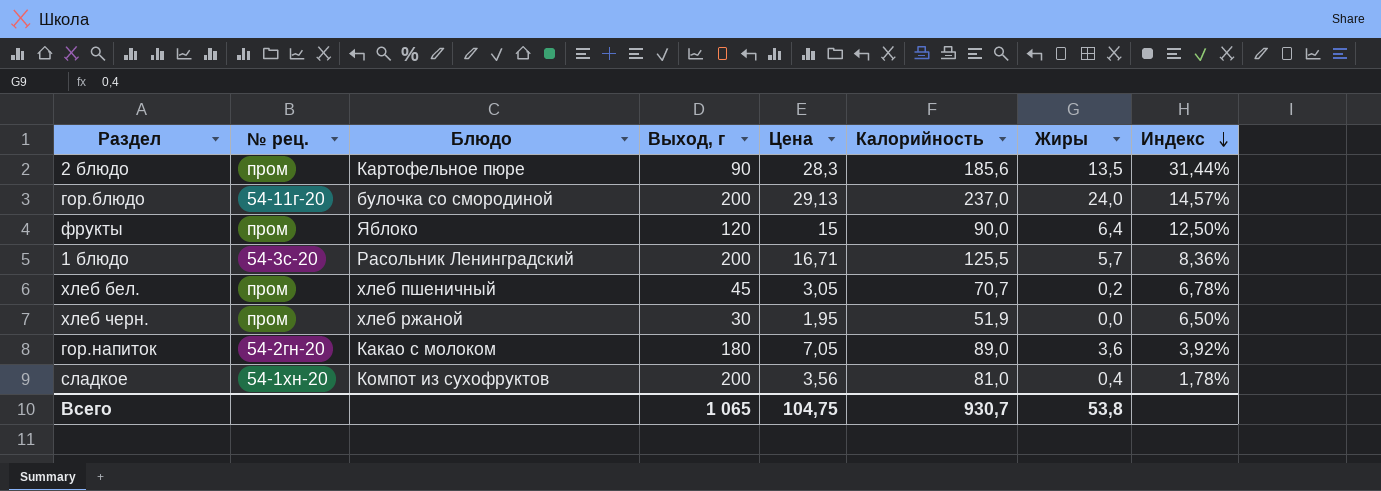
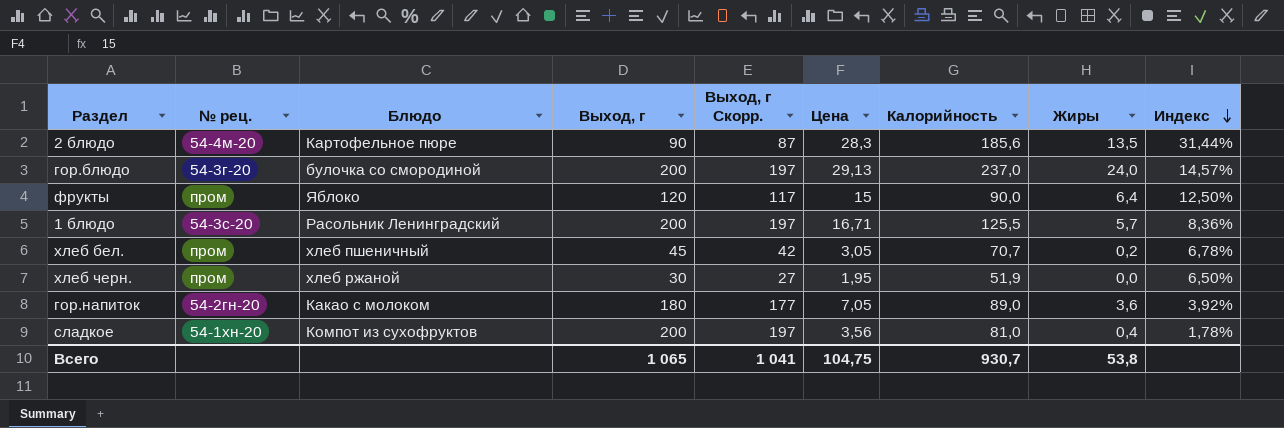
column Выход, г Скорр. | formula: none -> [Выход, г] - 3
2 блюдо | № рец.: пром -> 54-4м-20
гор.блюдо | № рец.: 54-11г-20 -> 54-3г-20

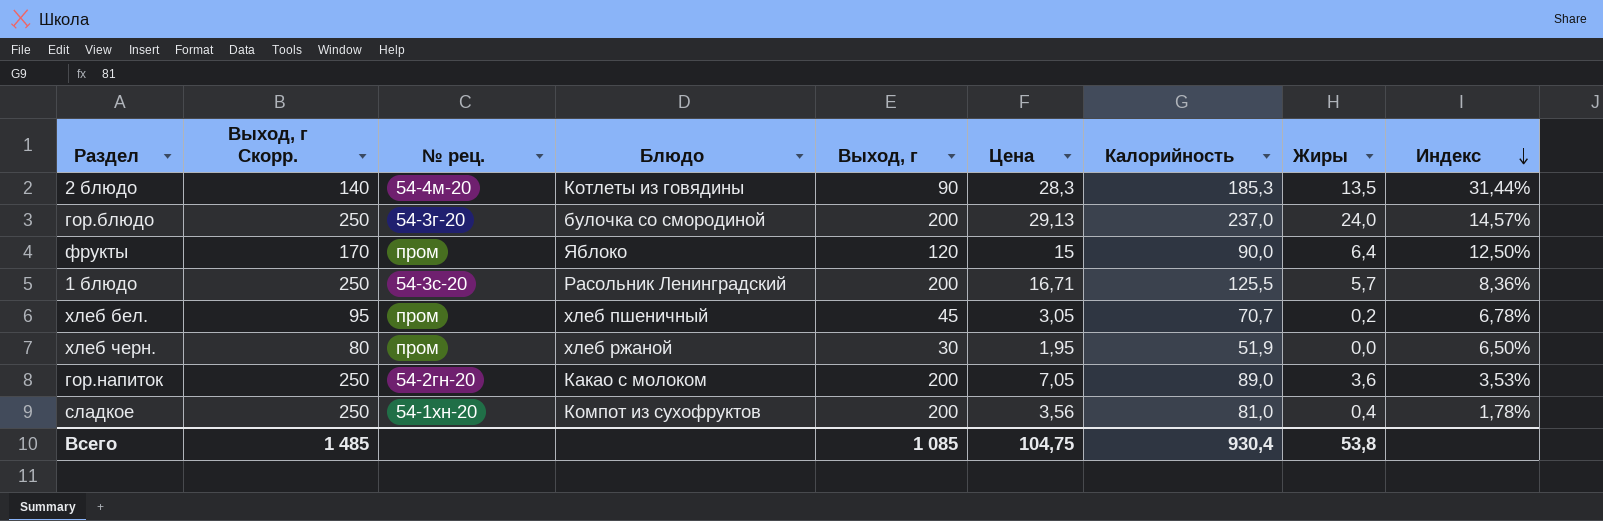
column Выход, г Скорр. | formula: [Выход, г] - 3 -> [Выход, г] + 50
column Выход, г Скорр. | position: 5 -> 2
2 блюдо | Блюдо: Картофельное пюре -> Котлеты из говядины
2 блюдо | Калорийность: 185,6 -> 185,3
гор.напиток | Выход, г: 180 -> 200
гор.напиток | Индекс: 3,92% -> 3,53%
Всего | Выход, г Скорр.: 1 041 -> 1 485
Всего | Выход, г: 1 065 -> 1 085
Всего | Калорийность: 930,7 -> 930,4

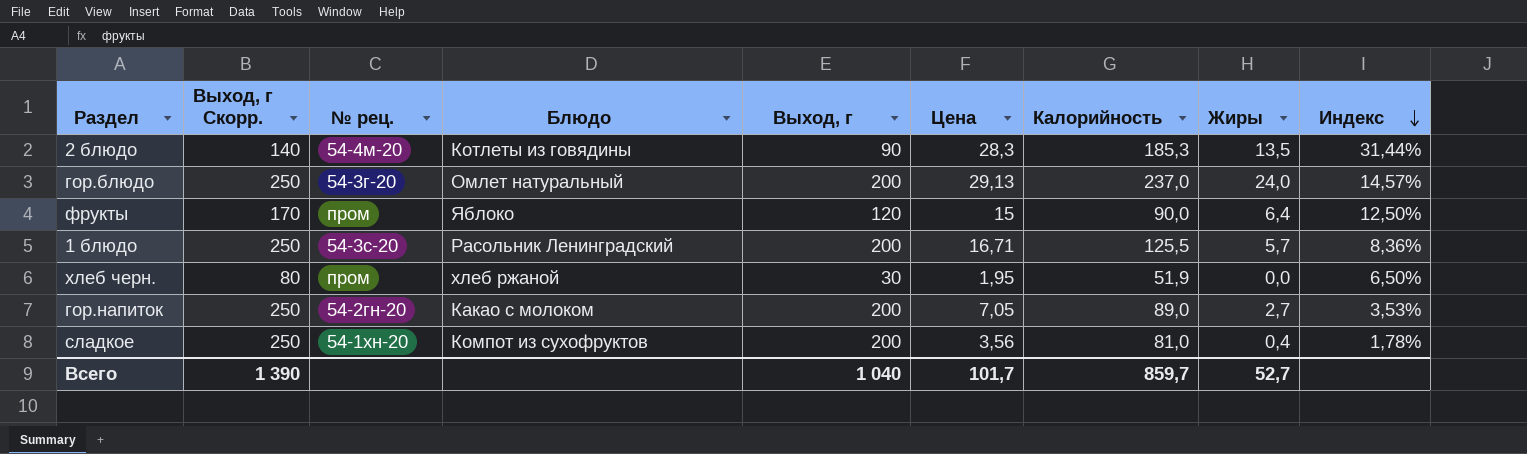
row хлеб бел.: 95 | пром | хлеб пшеничный | 45 | 3,05 | 70,7 | 0,2 | 6,78% -> none
гор.блюдо | Блюдо: булочка со смородиной -> Омлет натуральный
гор.напиток | Жиры: 3,6 -> 2,7
Всего | Выход, г Скорр.: 1 485 -> 1 390
Всего | Выход, г: 1 085 -> 1 040
Всего | Цена: 104,75 -> 101,7
Всего | Калорийность: 930,4 -> 859,7
Всего | Жиры: 53,8 -> 52,7

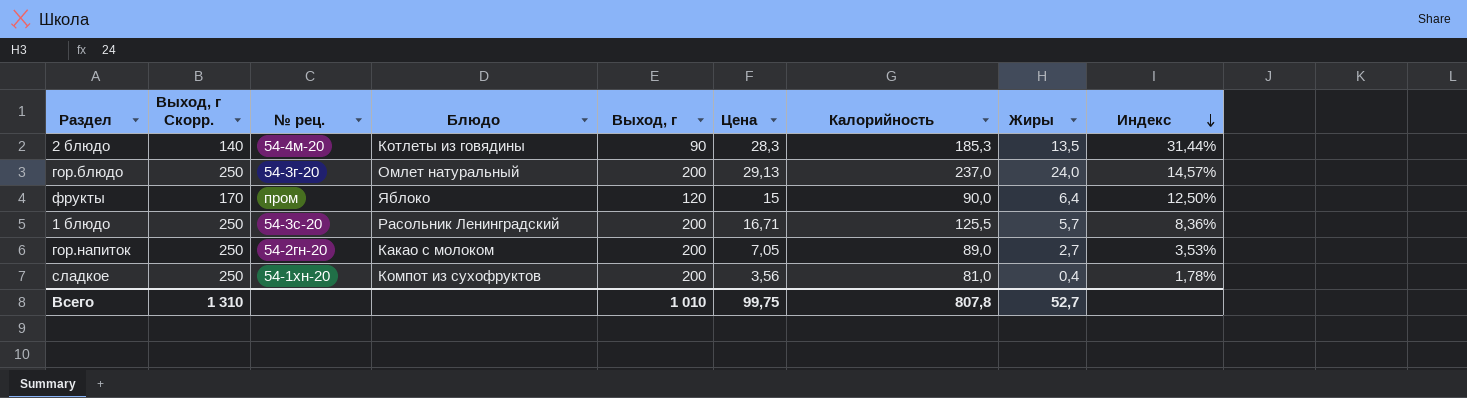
row хлеб черн.: 80 | пром | хлеб ржаной | 30 | 1,95 | 51,9 | 0,0 | 6,50% -> none
Всего | Выход, г Скорр.: 1 390 -> 1 310
Всего | Выход, г: 1 040 -> 1 010
Всего | Цена: 101,7 -> 99,75
Всего | Калорийность: 859,7 -> 807,8

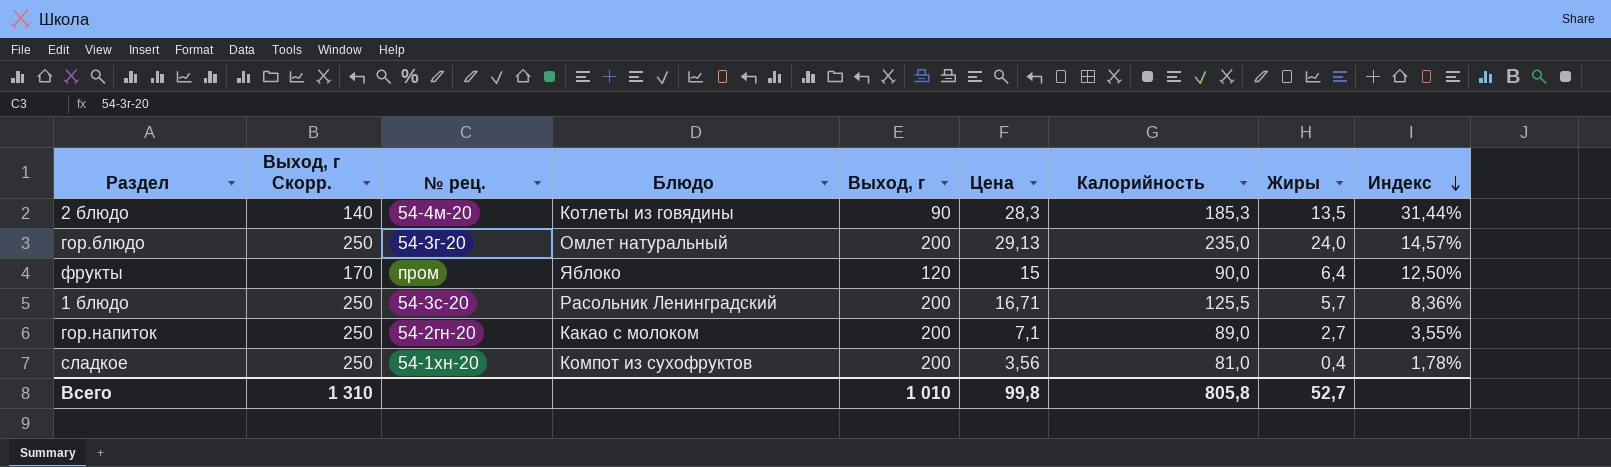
гор.блюдо | Калорийность: 237,0 -> 235,0
гор.напиток | Цена: 7,05 -> 7,1
гор.напиток | Индекс: 3,53% -> 3,55%
Всего | Цена: 99,75 -> 99,8
Всего | Калорийность: 807,8 -> 805,8

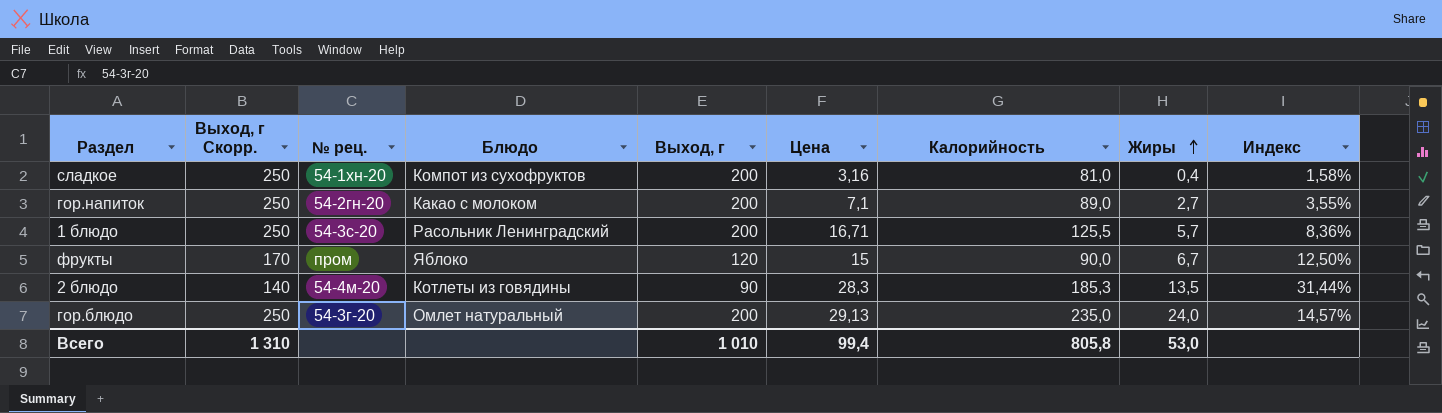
row order: Индекс descending -> Жиры ascending
сладкое | Цена: 3,56 -> 3,16
сладкое | Индекс: 1,78% -> 1,58%
фрукты | Жиры: 6,4 -> 6,7
Всего | Цена: 99,8 -> 99,4
Всего | Жиры: 52,7 -> 53,0

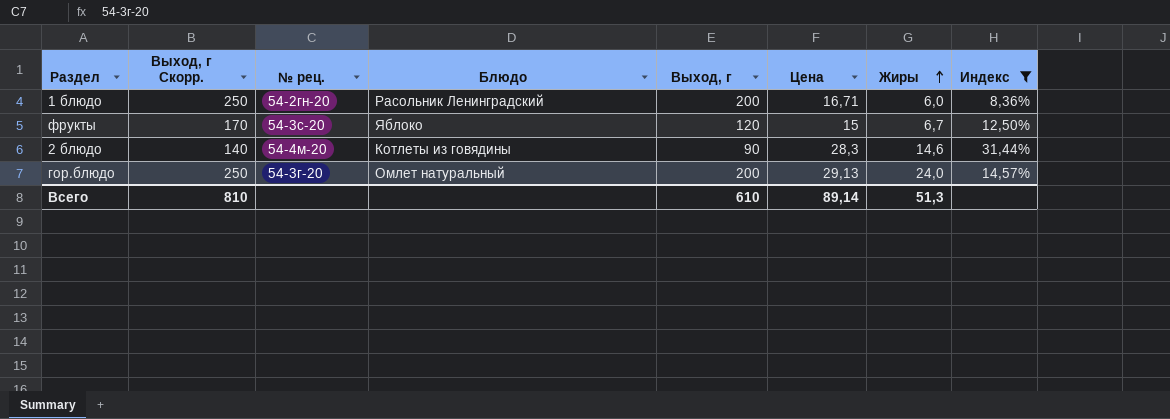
filter: none -> Индекс >= 8,36%
column Калорийность | position: 7 -> none
1 блюдо | № рец.: 54-3с-20 -> 54-2гн-20
1 блюдо | Жиры: 5,7 -> 6,0
фрукты | № рец.: пром -> 54-3с-20
2 блюдо | Жиры: 13,5 -> 14,6
Всего | Выход, г Скорр.: 1 310 -> 810
Всего | Выход, г: 1 010 -> 610
Всего | Цена: 99,4 -> 89,14
Всего | Жиры: 53,0 -> 51,3

